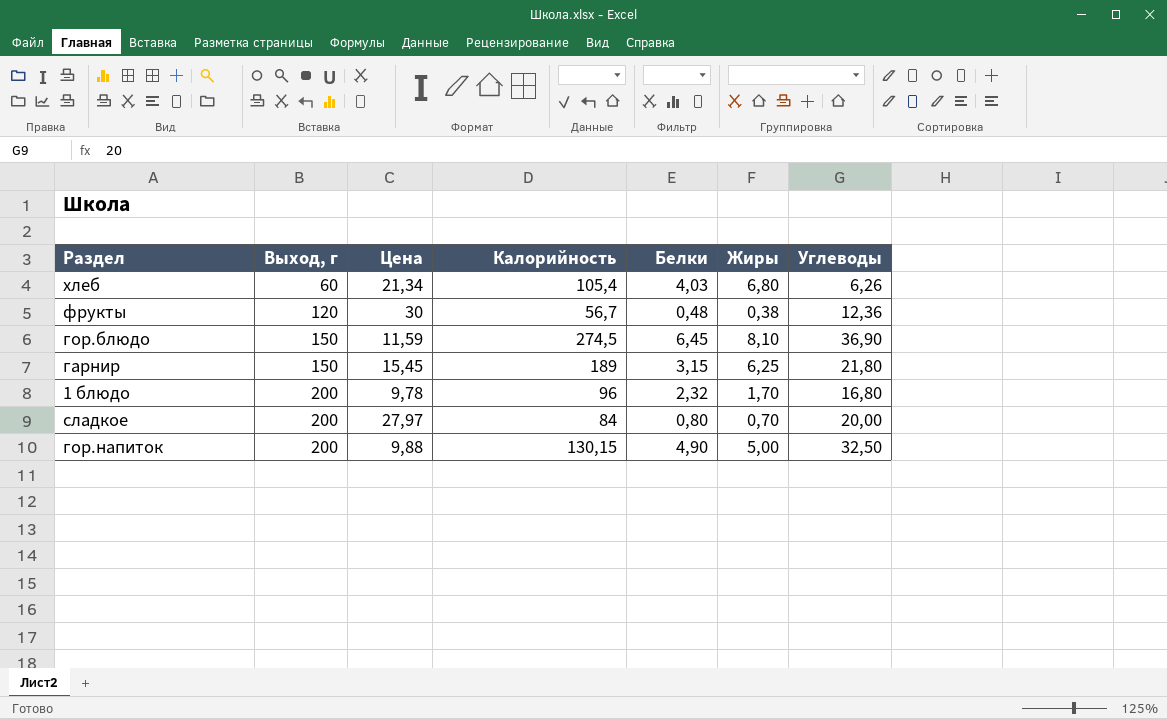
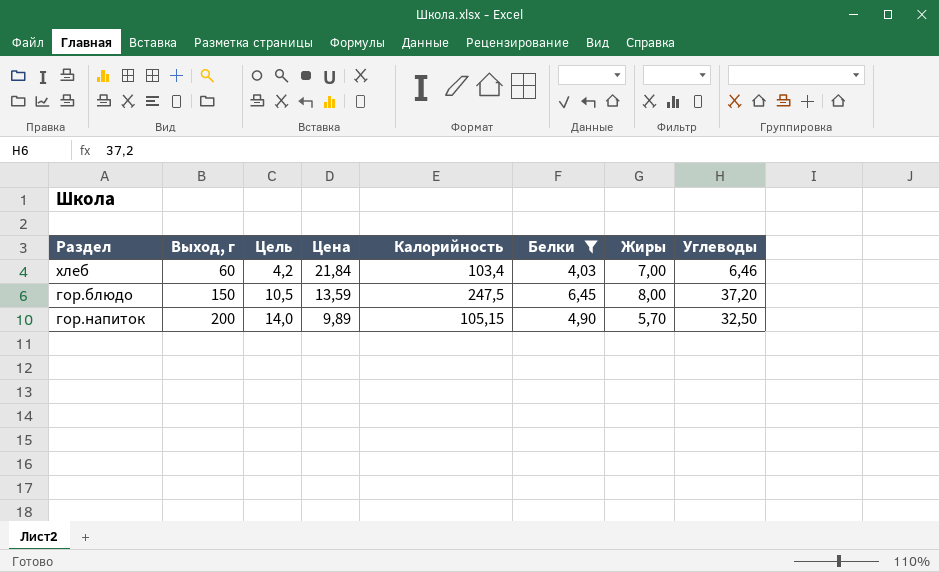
filter: none -> Белки >= 4,03
column Цель | formula: none -> [Выход, г] * 0,07
хлеб | Цена: 21,34 -> 21,84
хлеб | Калорийность: 105,4 -> 103,4
хлеб | Жиры: 6,80 -> 7,00
хлеб | Углеводы: 6,26 -> 6,46
гор.блюдо | Цена: 11,59 -> 13,59
гор.блюдо | Калорийность: 274,5 -> 247,5
гор.блюдо | Жиры: 8,10 -> 8,00
гор.блюдо | Углеводы: 36,90 -> 37,20
гор.напиток | Цена: 9,88 -> 9,89
гор.напиток | Калорийность: 130,15 -> 105,15
гор.напиток | Жиры: 5,00 -> 5,70

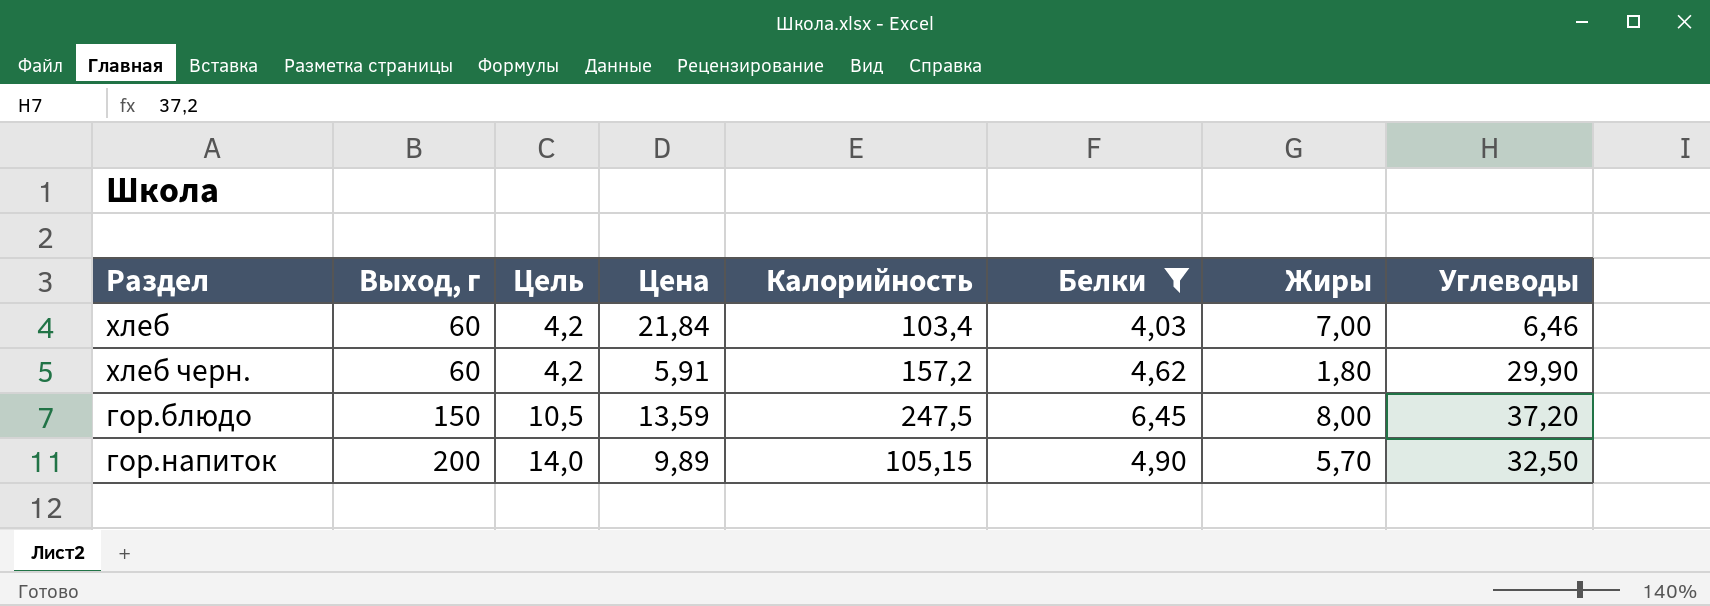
row хлеб черн.: none -> 60 | 4,2 | 5,91 | 157,2 | 4,62 | 1,80 | 29,90

